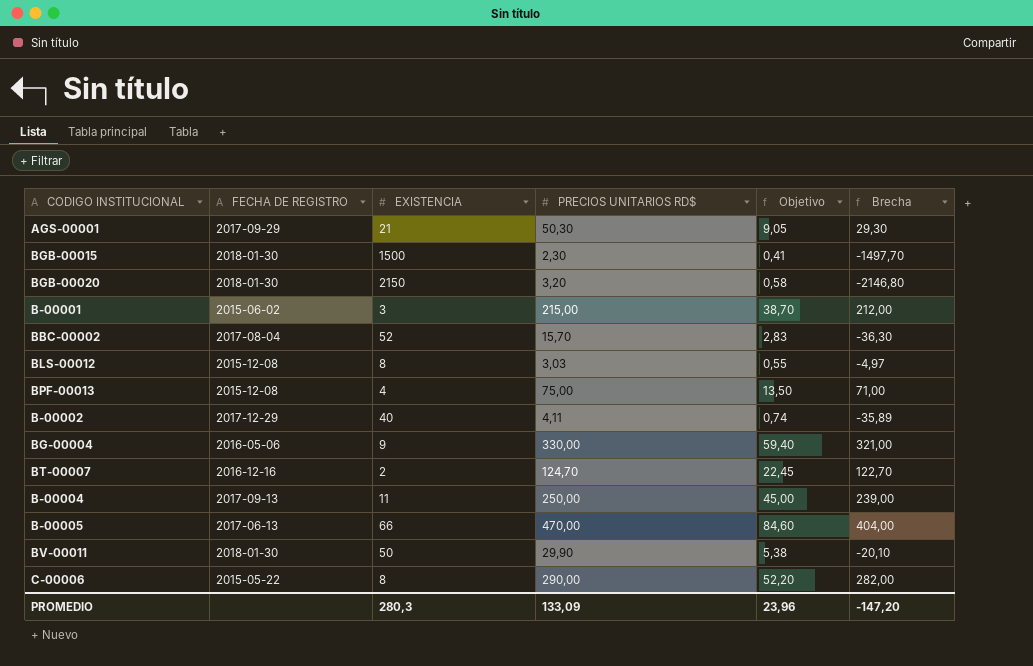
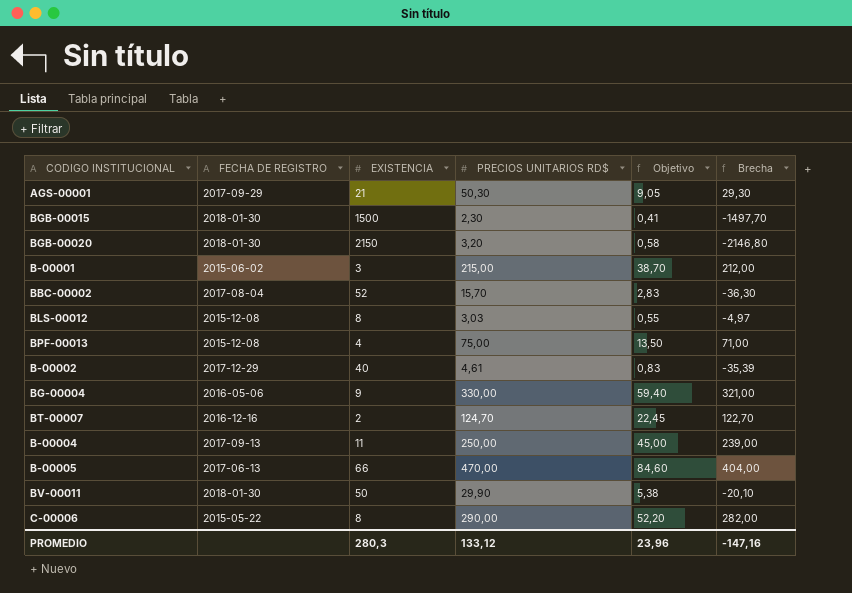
B-00002 | PRECIOS UNITARIOS RD$: 4,11 -> 4,61
B-00002 | Objetivo: 0,74 -> 0,83
B-00002 | Brecha: -35,89 -> -35,39
PROMEDIO | PRECIOS UNITARIOS RD$: 133,09 -> 133,12
PROMEDIO | Brecha: -147,20 -> -147,16

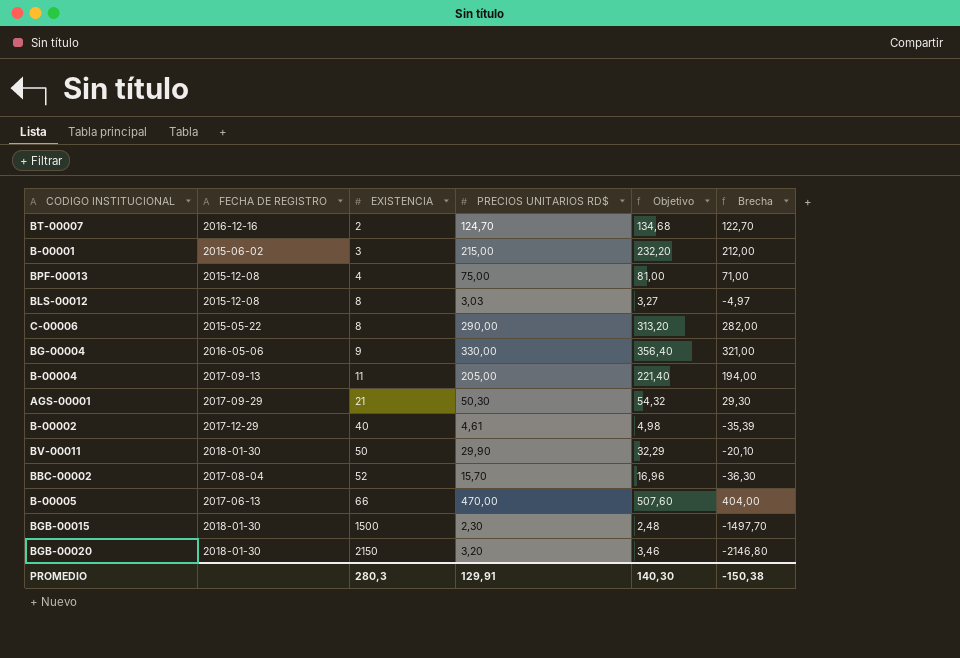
row order: none -> EXISTENCIA ascending
column Objetivo | formula: [PRECIOS UNITARIOS RD$] * 0,18 -> [PRECIOS UNITARIOS RD$] * 1,08
B-00004 | PRECIOS UNITARIOS RD$: 250,00 -> 205,00
B-00004 | Brecha: 239,00 -> 194,00
PROMEDIO | PRECIOS UNITARIOS RD$: 133,12 -> 129,91
PROMEDIO | Objetivo: 23,96 -> 140,30
PROMEDIO | Brecha: -147,16 -> -150,38

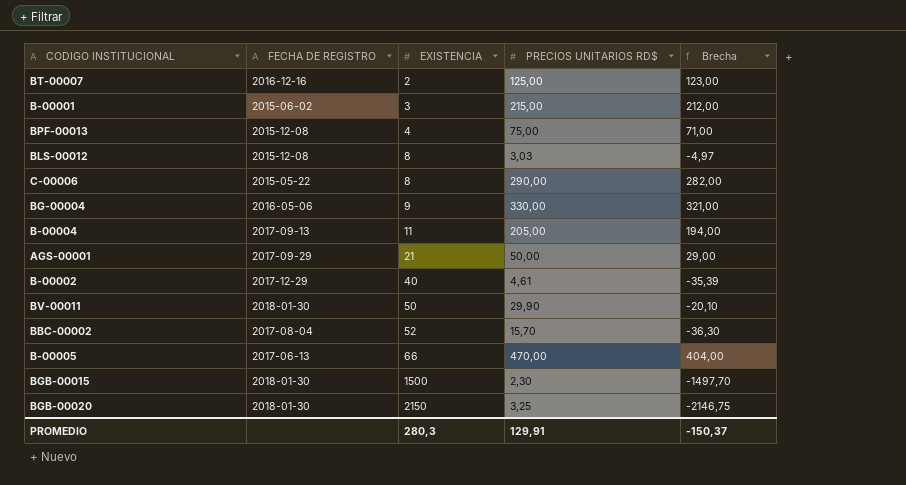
column Objetivo | formula: [PRECIOS UNITARIOS RD$] * 1,08 -> none
BT-00007 | PRECIOS UNITARIOS RD$: 124,70 -> 125,00
BT-00007 | Brecha: 122,70 -> 123,00
AGS-00001 | PRECIOS UNITARIOS RD$: 50,30 -> 50,00
AGS-00001 | Brecha: 29,30 -> 29,00
BGB-00020 | PRECIOS UNITARIOS RD$: 3,20 -> 3,25
BGB-00020 | Brecha: -2146,80 -> -2146,75
PROMEDIO | Brecha: -150,38 -> -150,37

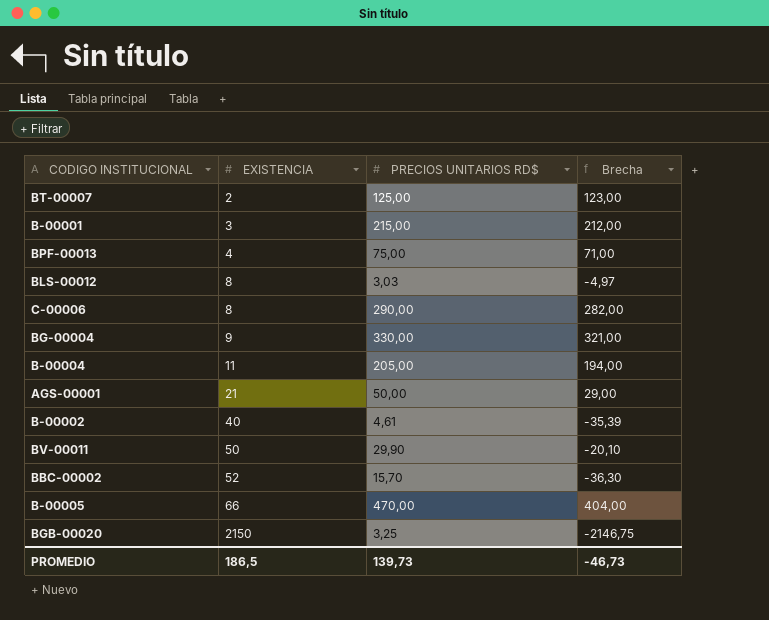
column FECHA DE REGISTRO | position: 2 -> none
row BGB-00015: 2018-01-30 | 1500 | 2,30 | -1497,70 -> none
PROMEDIO | EXISTENCIA: 280,3 -> 186,5
PROMEDIO | PRECIOS UNITARIOS RD$: 129,91 -> 139,73
PROMEDIO | Brecha: -150,37 -> -46,73

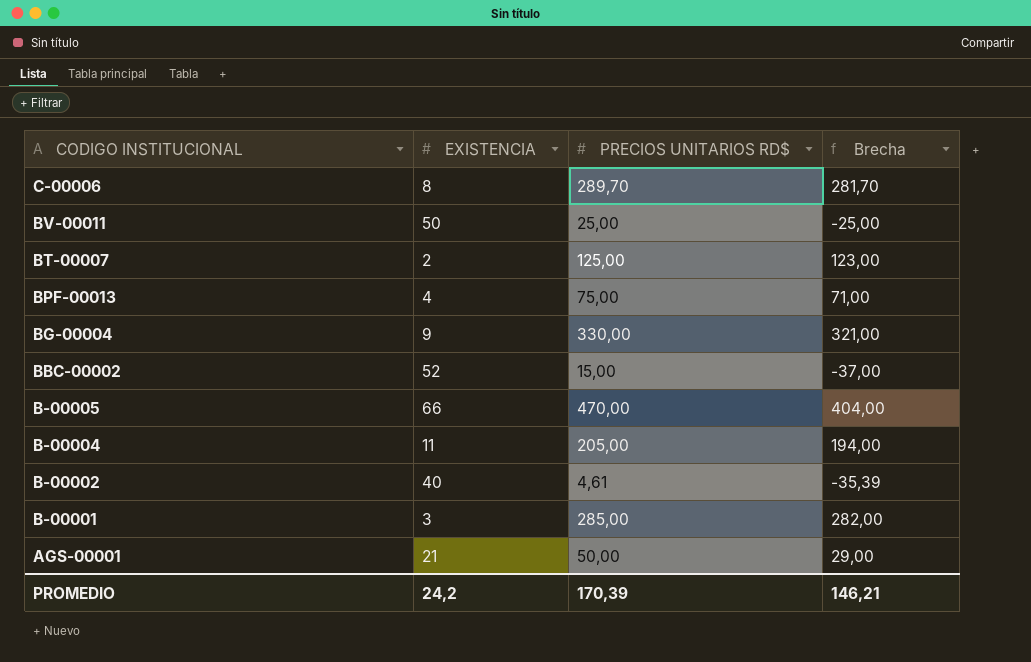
row order: EXISTENCIA ascending -> CODIGO INSTITUCIONAL descending
row BLS-00012: 8 | 3,03 | -4,97 -> none
row BGB-00020: 2150 | 3,25 | -2146,75 -> none
C-00006 | PRECIOS UNITARIOS RD$: 290,00 -> 289,70
C-00006 | Brecha: 282,00 -> 281,70
BV-00011 | PRECIOS UNITARIOS RD$: 29,90 -> 25,00
BV-00011 | Brecha: -20,10 -> -25,00
BBC-00002 | PRECIOS UNITARIOS RD$: 15,70 -> 15,00
BBC-00002 | Brecha: -36,30 -> -37,00
B-00001 | PRECIOS UNITARIOS RD$: 215,00 -> 285,00
B-00001 | Brecha: 212,00 -> 282,00
PROMEDIO | EXISTENCIA: 186,5 -> 24,2
PROMEDIO | PRECIOS UNITARIOS RD$: 139,73 -> 170,39
PROMEDIO | Brecha: -46,73 -> 146,21

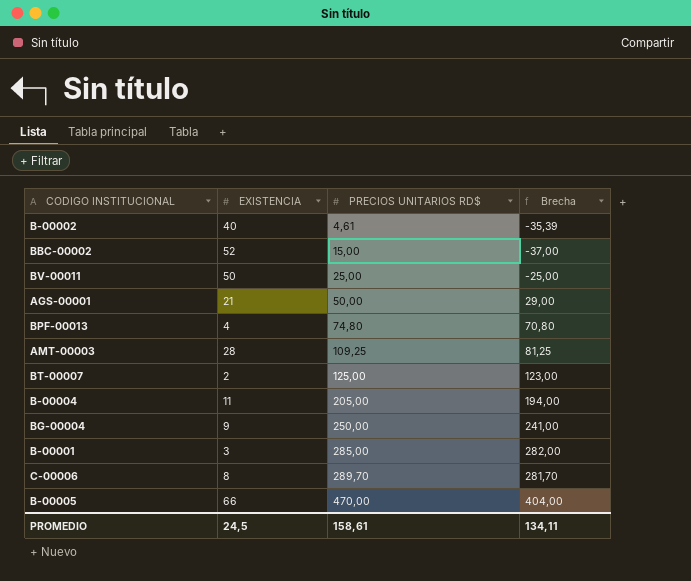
row order: CODIGO INSTITUCIONAL descending -> PRECIOS UNITARIOS RD$ ascending
BPF-00013 | PRECIOS UNITARIOS RD$: 75,00 -> 74,80
BPF-00013 | Brecha: 71,00 -> 70,80
row AMT-00003: none -> 28 | 109,25 | 81,25
BG-00004 | PRECIOS UNITARIOS RD$: 330,00 -> 250,00
BG-00004 | Brecha: 321,00 -> 241,00
PROMEDIO | EXISTENCIA: 24,2 -> 24,5
PROMEDIO | PRECIOS UNITARIOS RD$: 170,39 -> 158,61
PROMEDIO | Brecha: 146,21 -> 134,11

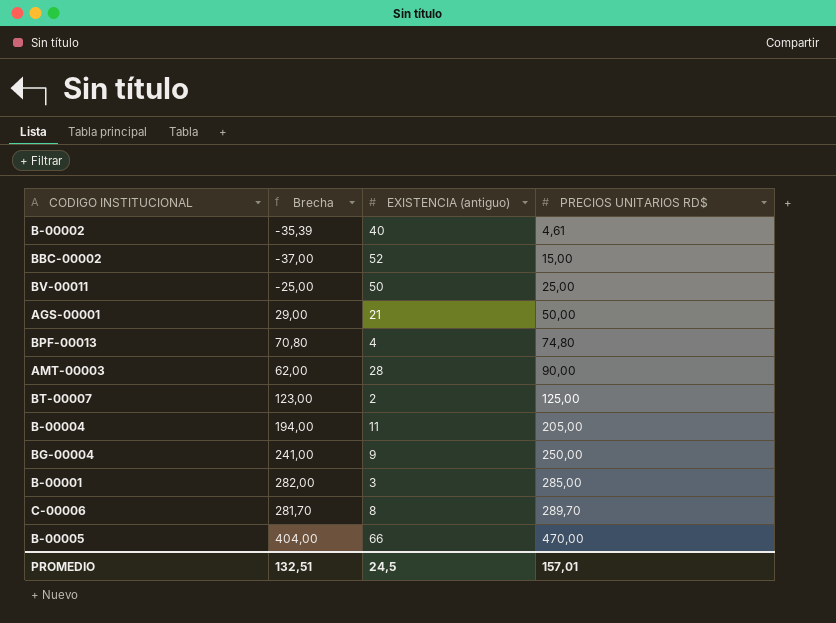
column Brecha | position: 4 -> 2
column name: EXISTENCIA -> EXISTENCIA (antiguo)
AMT-00003 | Brecha: 81,25 -> 62,00
AMT-00003 | PRECIOS UNITARIOS RD$: 109,25 -> 90,00
PROMEDIO | Brecha: 134,11 -> 132,51
PROMEDIO | PRECIOS UNITARIOS RD$: 158,61 -> 157,01

